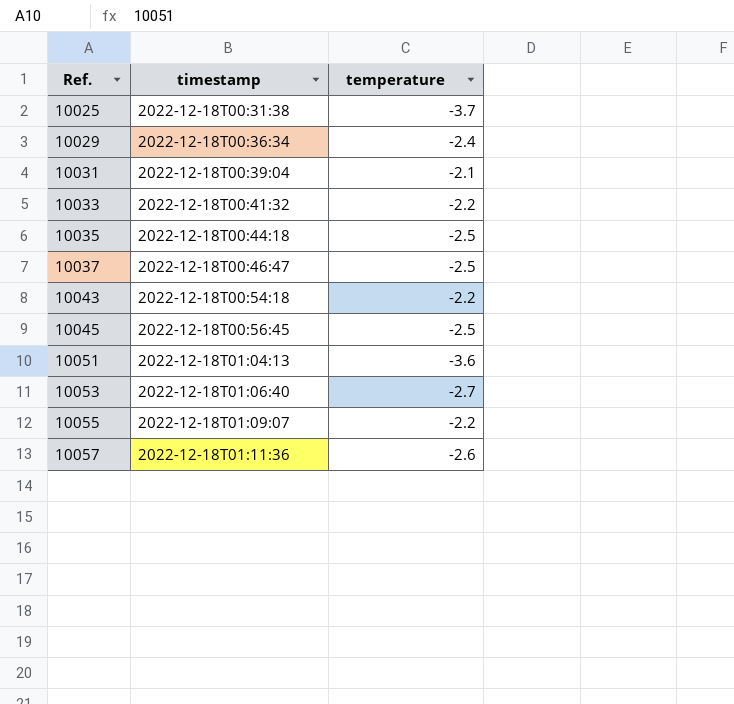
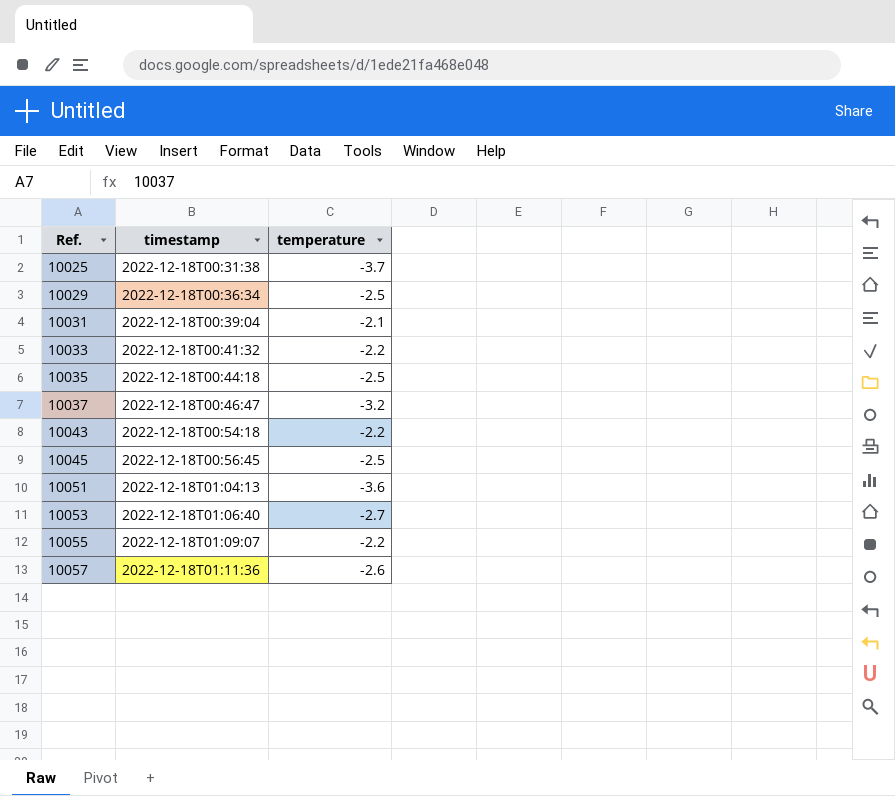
10029 | temperature: -2.4 -> -2.5
10037 | temperature: -2.5 -> -3.2

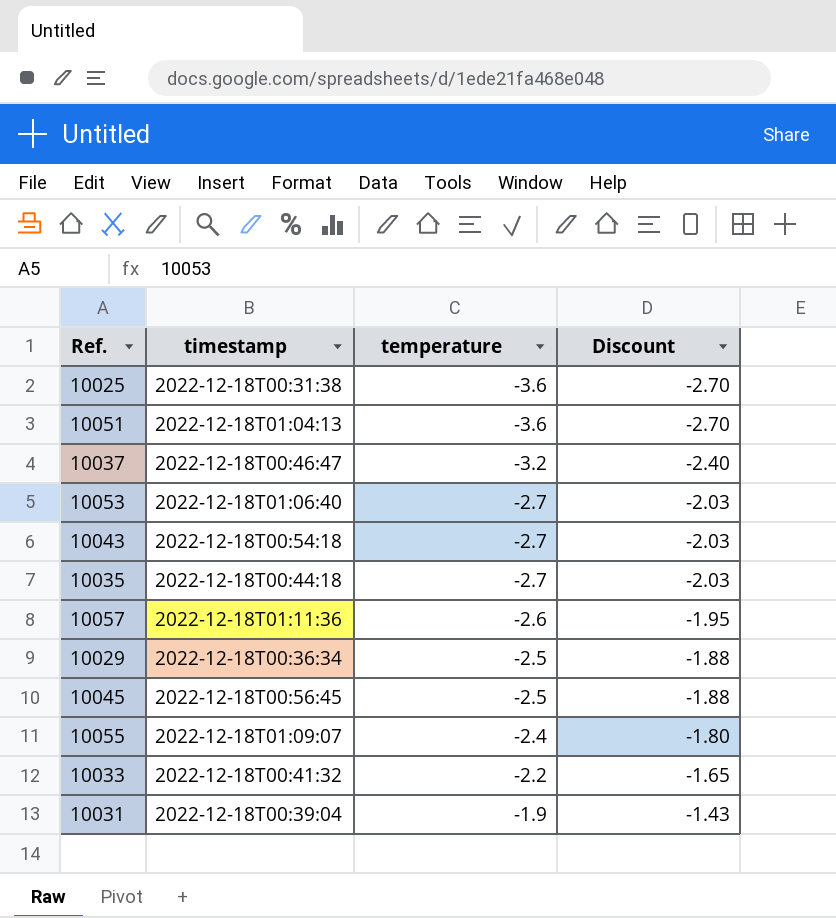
row order: Ref. ascending -> temperature ascending
column Discount | formula: none -> [temperature] * 0.75
10025 | temperature: -3.7 -> -3.6
10043 | temperature: -2.2 -> -2.7
10035 | temperature: -2.5 -> -2.7
10055 | temperature: -2.2 -> -2.4
10031 | temperature: -2.1 -> -1.9

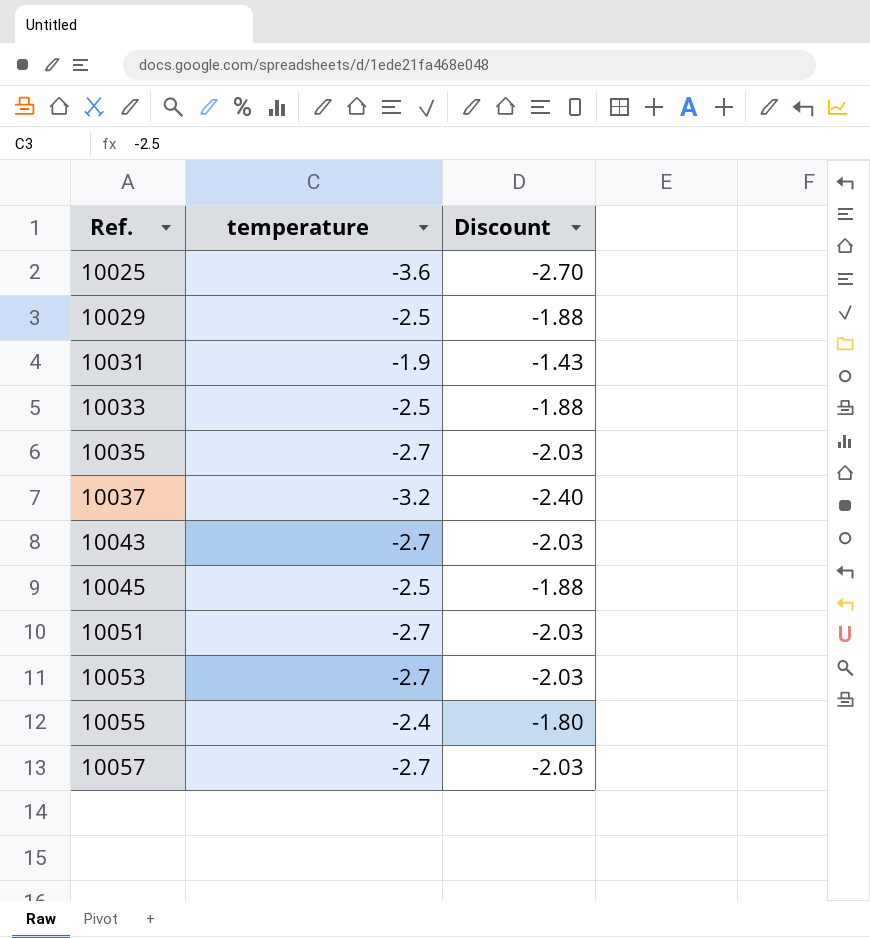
row order: temperature ascending -> Ref. ascending
column timestamp | position: 2 -> none
10033 | temperature: -2.2 -> -2.5
10033 | Discount: -1.65 -> -1.88
10051 | temperature: -3.6 -> -2.7
10051 | Discount: -2.70 -> -2.03
10057 | temperature: -2.6 -> -2.7
10057 | Discount: -1.95 -> -2.03

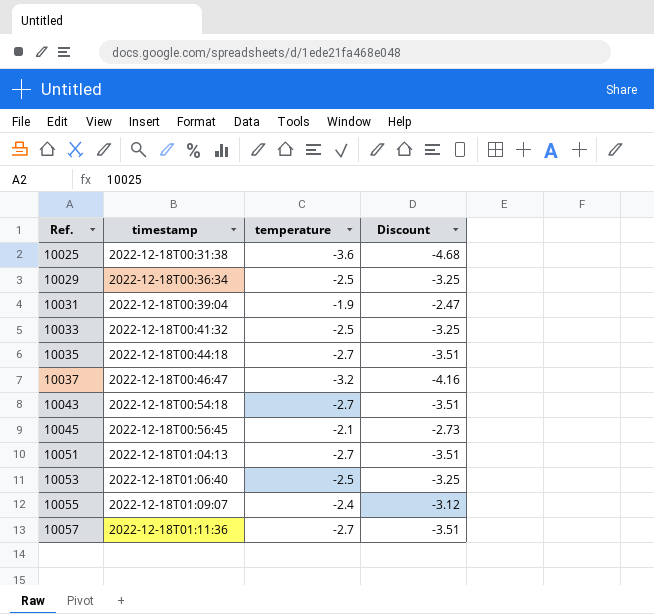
column timestamp | position: none -> 2
column Discount | formula: [temperature] * 0.75 -> [temperature] * 1.3
10045 | temperature: -2.5 -> -2.1
10053 | temperature: -2.7 -> -2.5

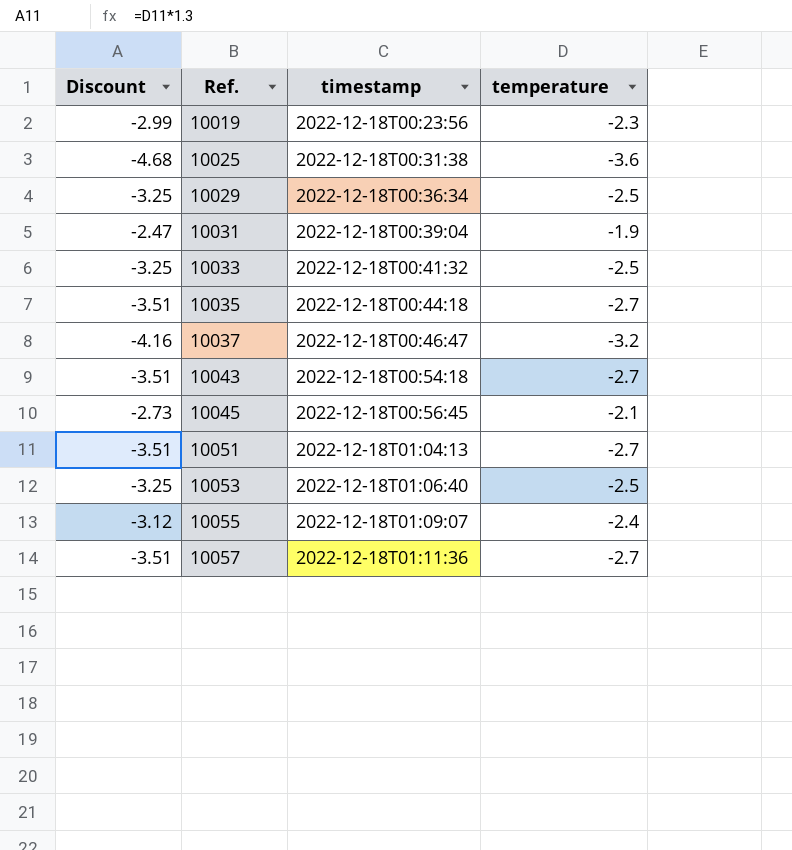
column Discount | position: 4 -> 1
row 10019: none -> -2.99 | 2022-12-18T00:23:56 | -2.3

